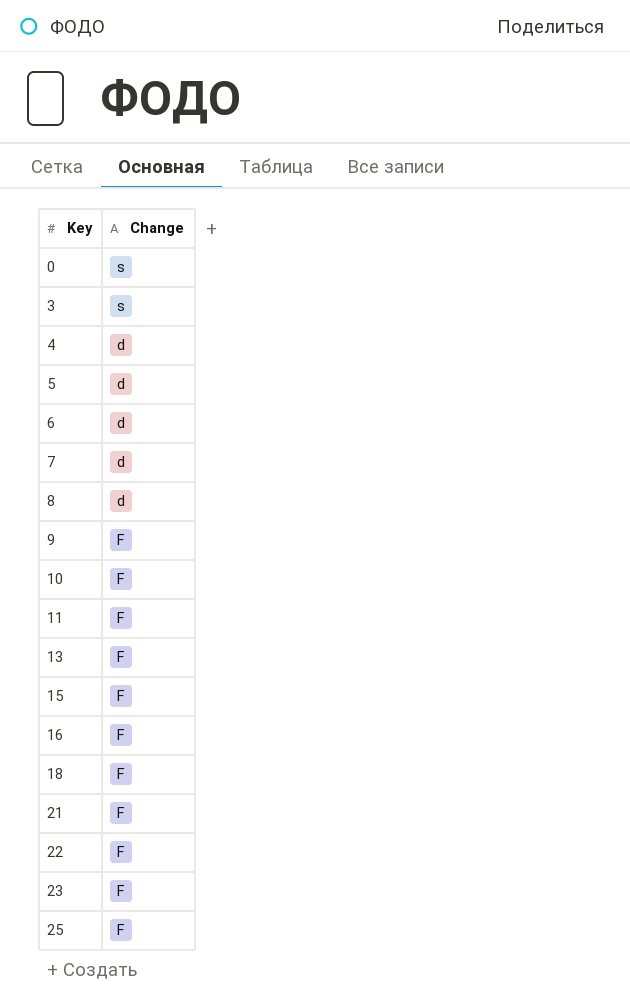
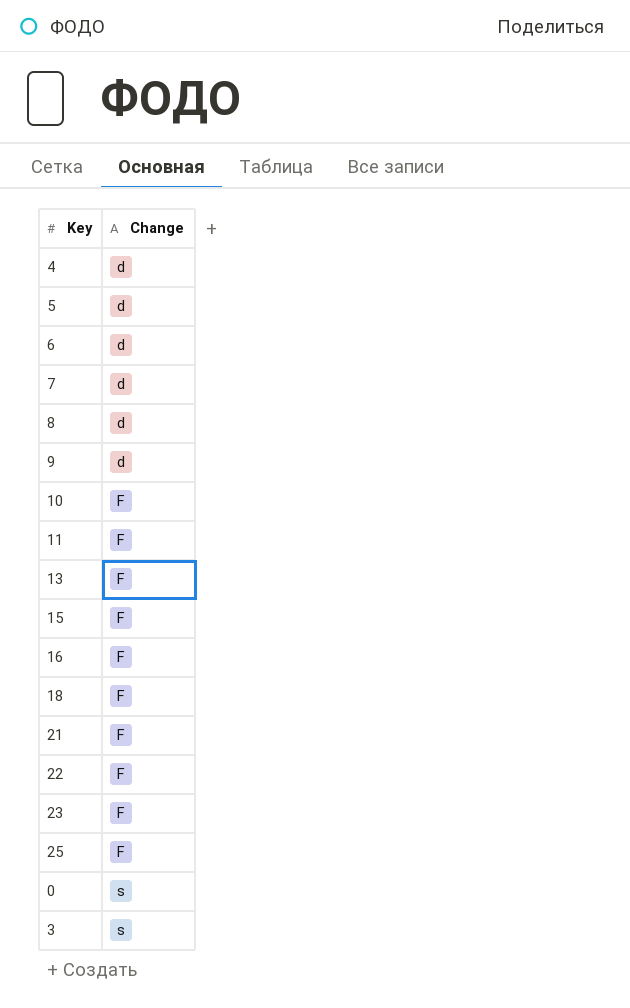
row order: Key ascending -> Change ascending
9 | Change: F -> d

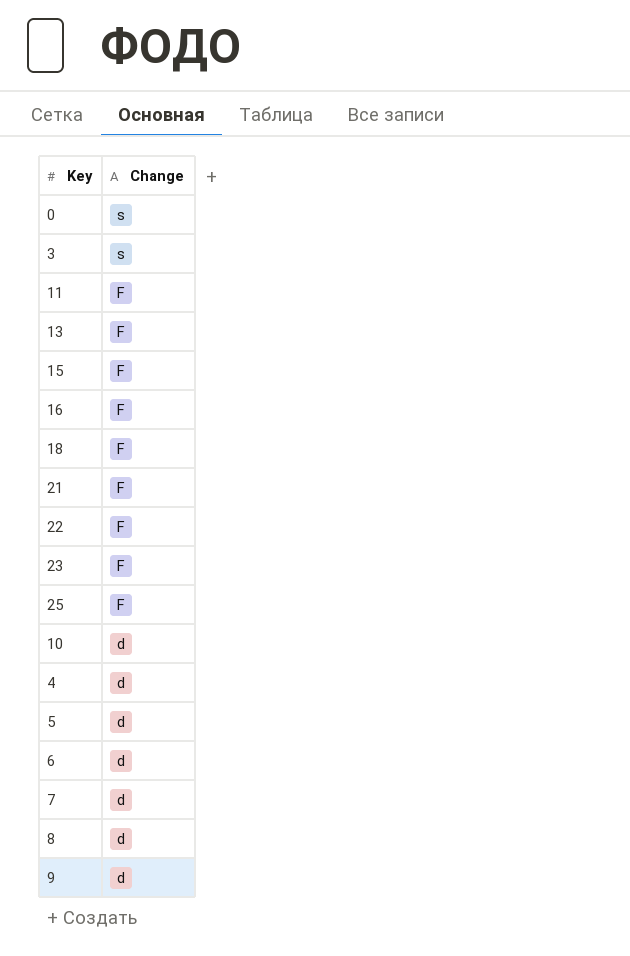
row order: Change ascending -> Change descending
10 | Change: F -> d

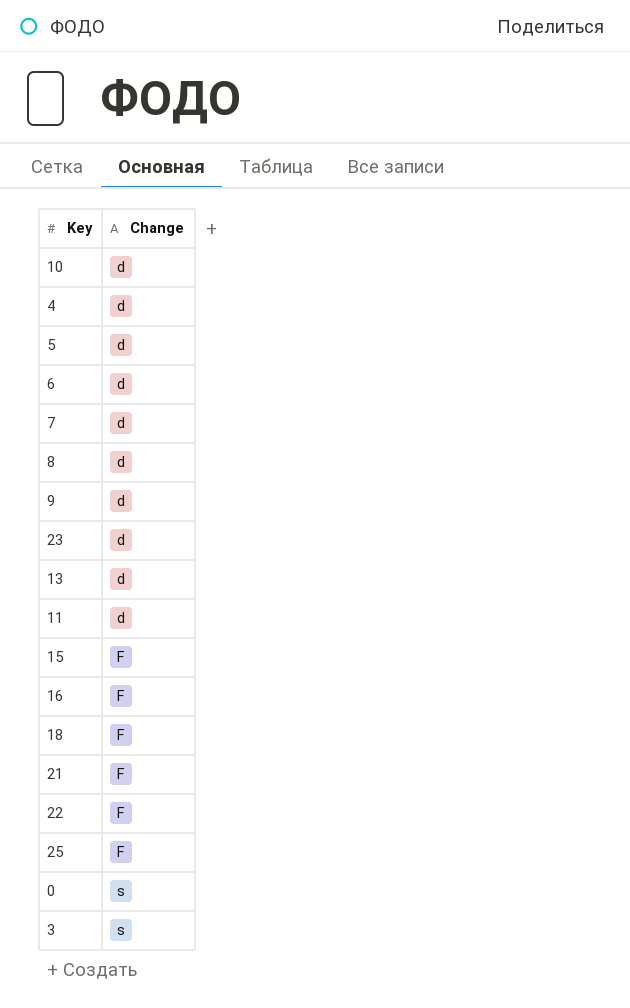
row order: Change descending -> Change ascending
23 | Change: F -> d
13 | Change: F -> d
11 | Change: F -> d

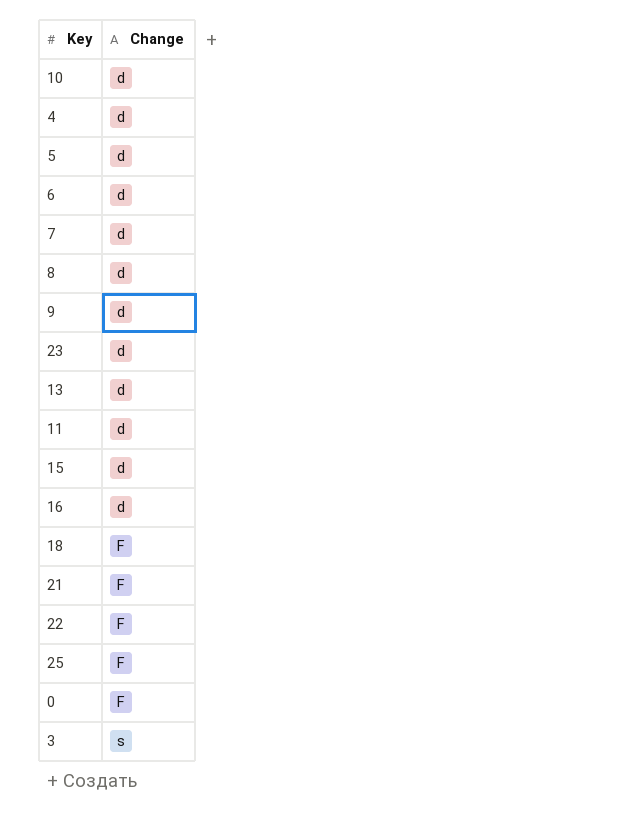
15 | Change: F -> d
16 | Change: F -> d
0 | Change: s -> F

